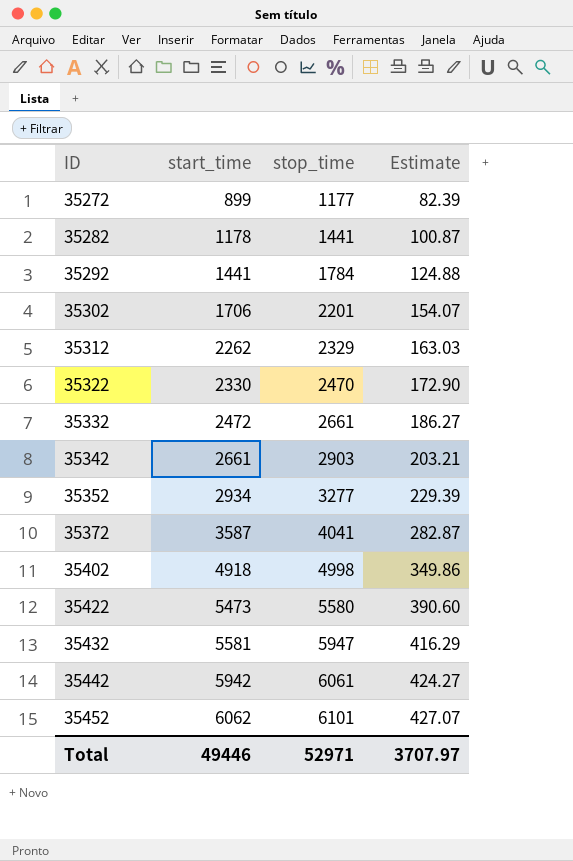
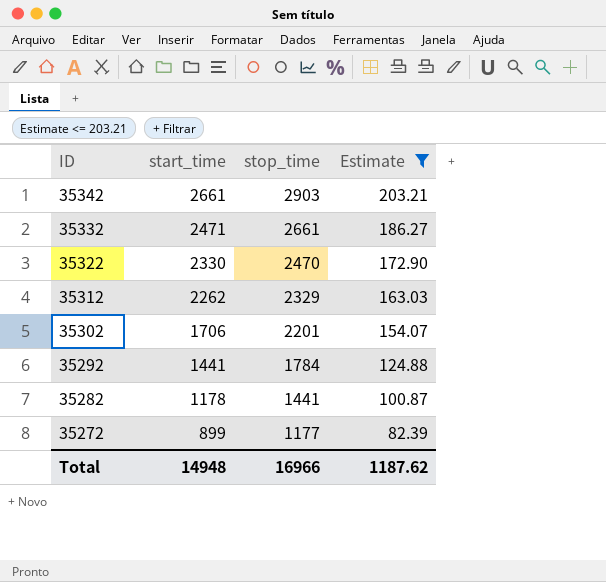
filter: none -> Estimate <= 203.21
row order: ID ascending -> ID descending
35332 | start_time: 2472 -> 2471
Total | start_time: 49446 -> 14948
Total | stop_time: 52971 -> 16966
Total | Estimate: 3707.97 -> 1187.62

